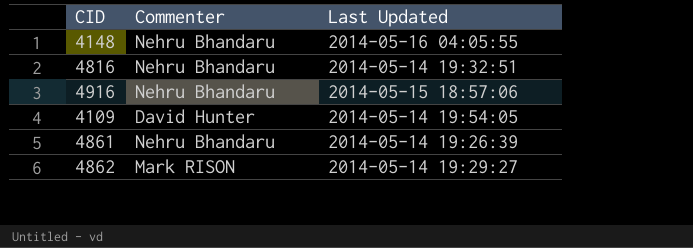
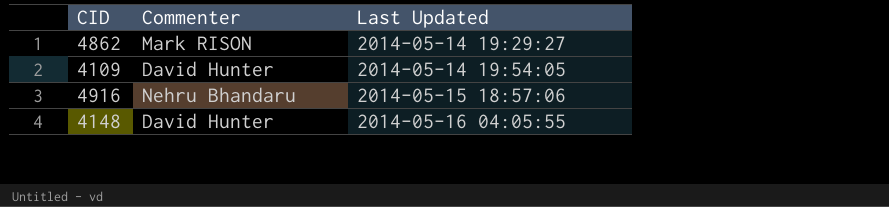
row order: none -> Last Updated ascending
row 4816: Nehru Bhandaru | 2014-05-14 19:32:51 -> none
row 4861: Nehru Bhandaru | 2014-05-14 19:26:39 -> none
4148 | Commenter: Nehru Bhandaru -> David Hunter

